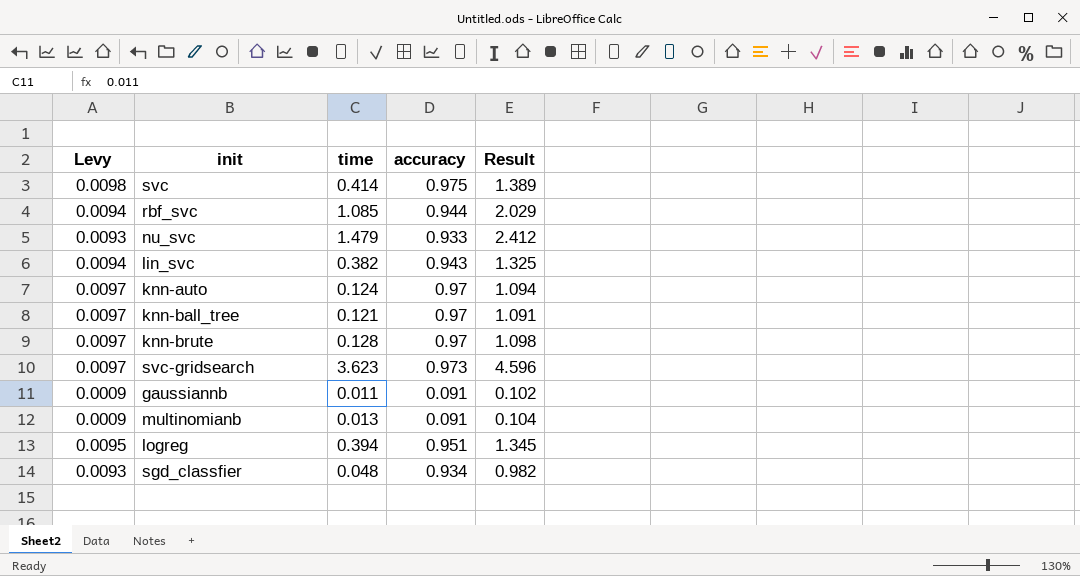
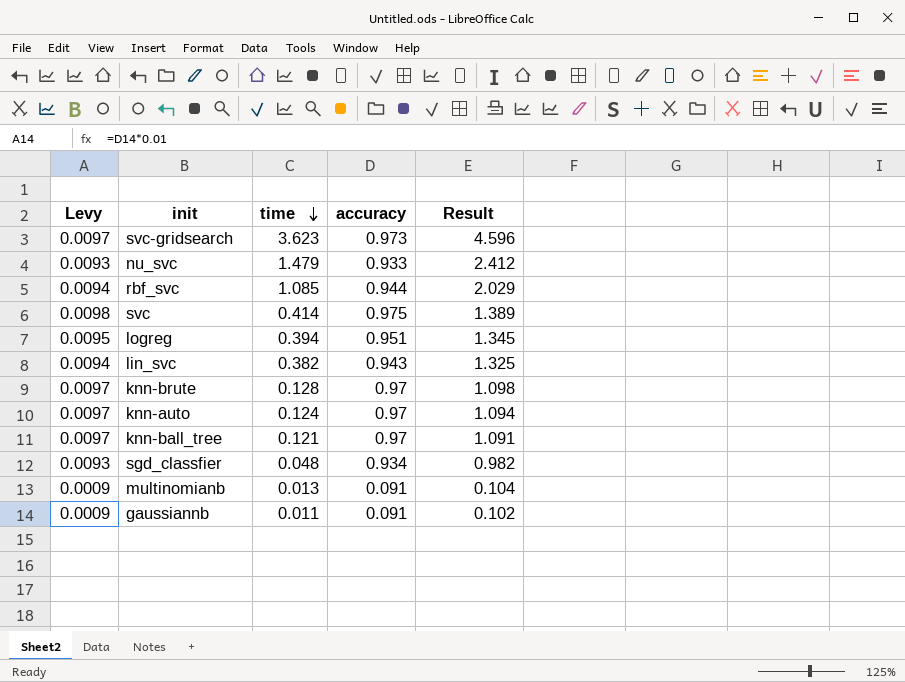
row order: none -> time descending

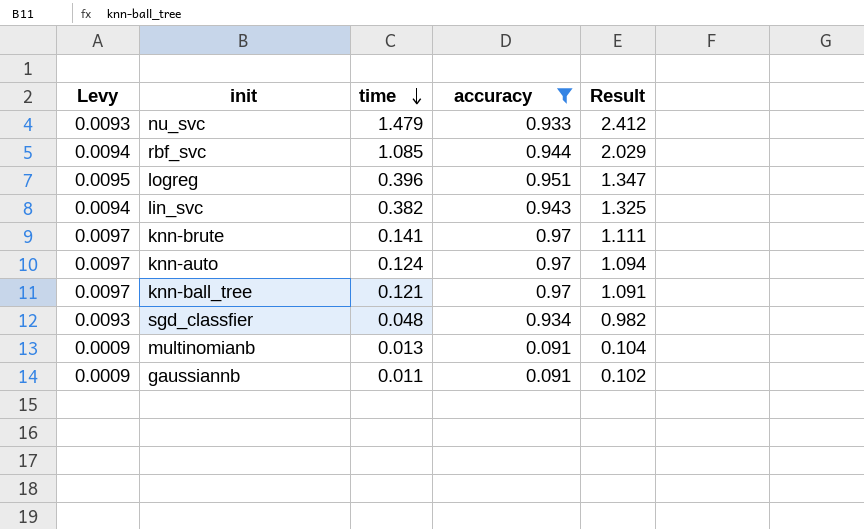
filter: none -> accuracy <= 0.97
logreg | time: 0.394 -> 0.396
logreg | Result: 1.345 -> 1.347
knn-brute | time: 0.128 -> 0.141
knn-brute | Result: 1.098 -> 1.111

